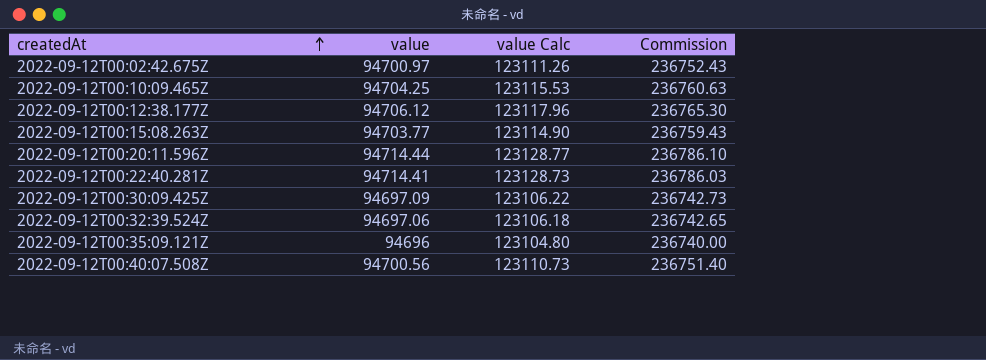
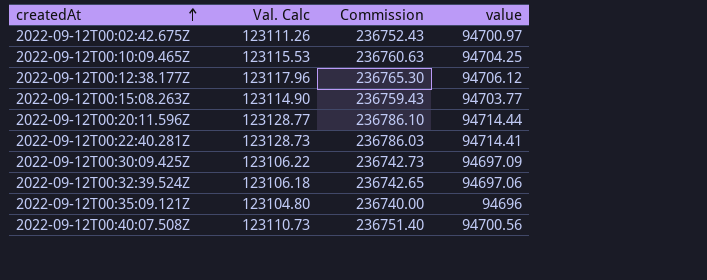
column name: value Calc -> Val. Calc
column value | position: 2 -> 4

